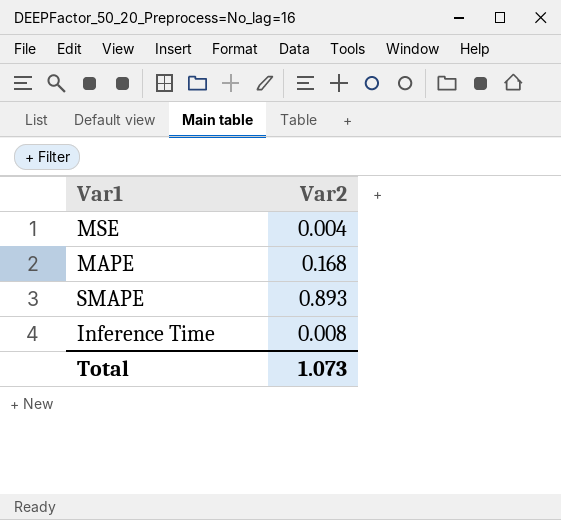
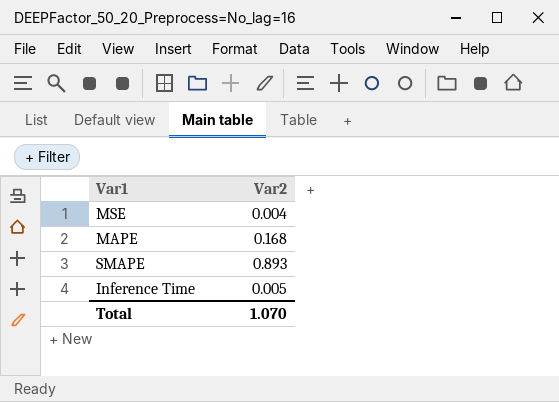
Inference Time | Var2: 0.008 -> 0.005
Total | Var2: 1.073 -> 1.070

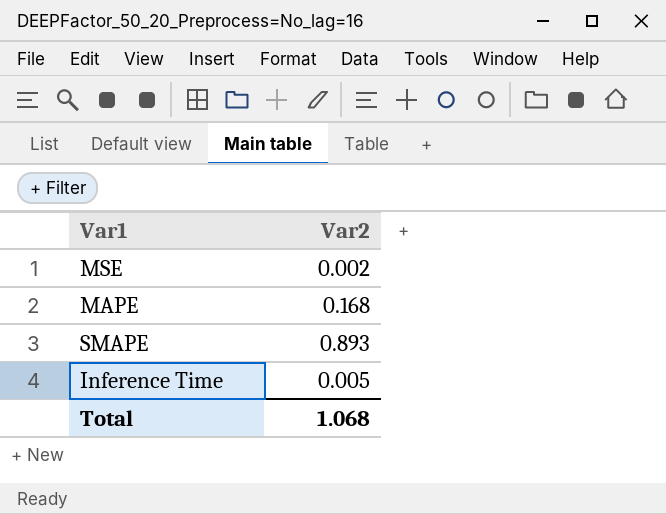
MSE | Var2: 0.004 -> 0.002
Total | Var2: 1.070 -> 1.068

